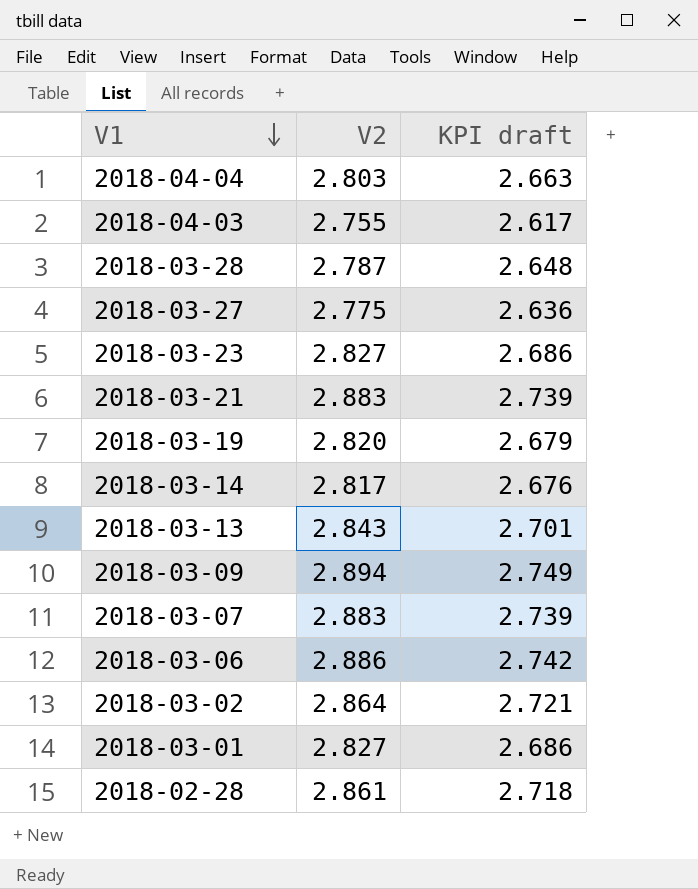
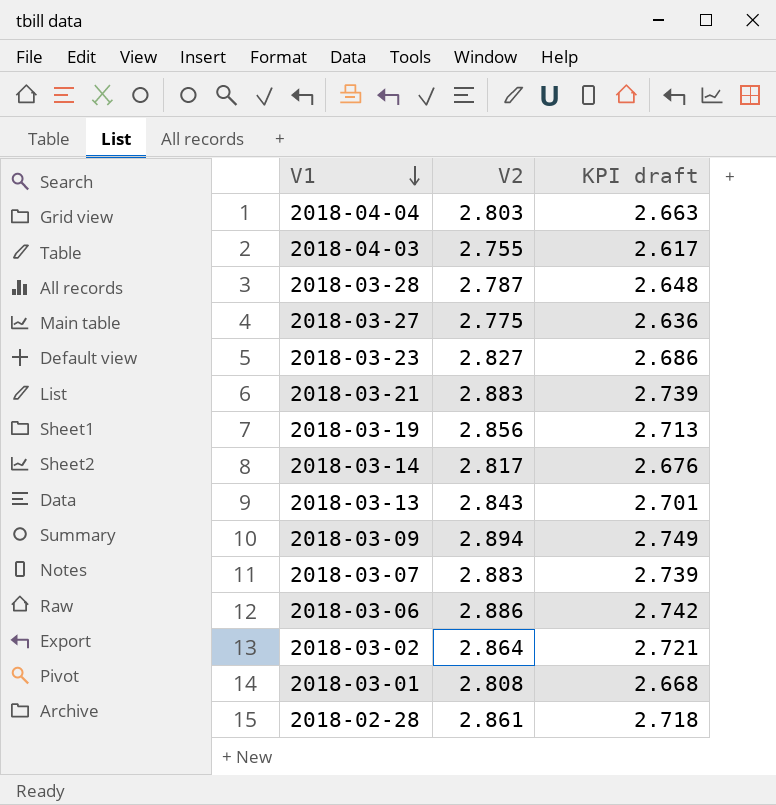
2018-03-19 | V2: 2.820 -> 2.856
2018-03-19 | KPI draft: 2.679 -> 2.713
2018-03-01 | V2: 2.827 -> 2.808
2018-03-01 | KPI draft: 2.686 -> 2.668

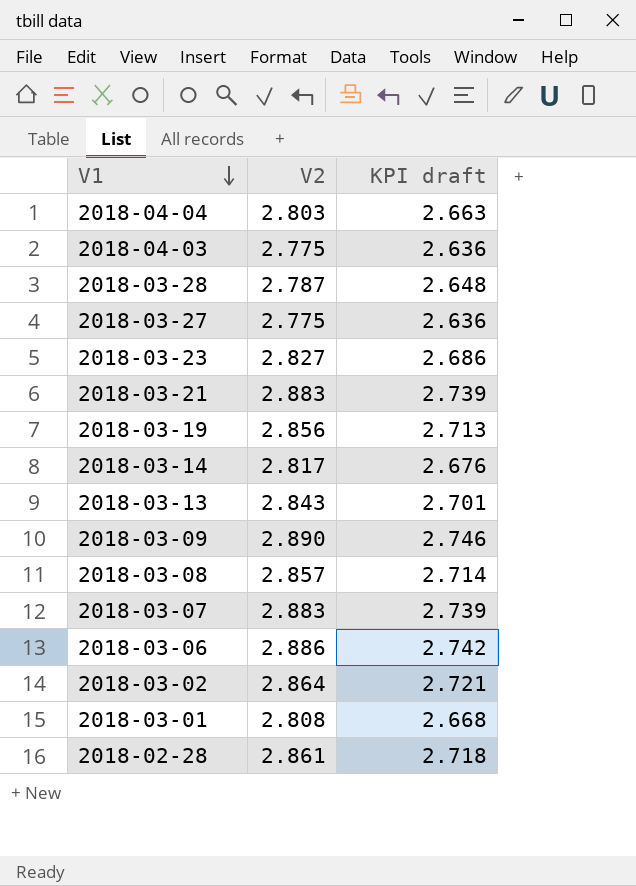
2018-04-03 | V2: 2.755 -> 2.775
2018-04-03 | KPI draft: 2.617 -> 2.636
2018-03-09 | V2: 2.894 -> 2.890
2018-03-09 | KPI draft: 2.749 -> 2.746
row 2018-03-08: none -> 2.857 | 2.714

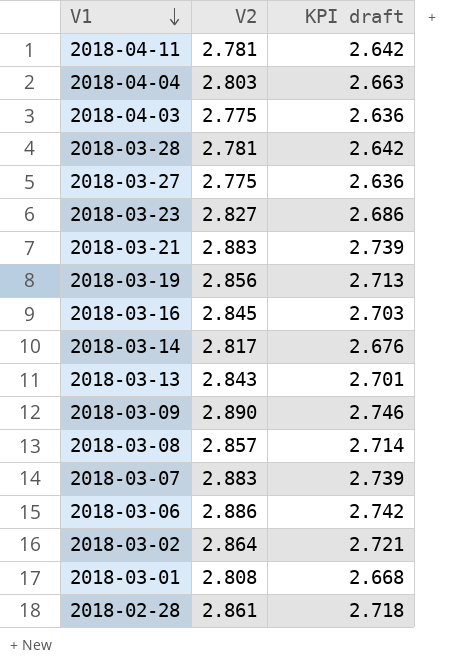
row 2018-04-11: none -> 2.781 | 2.642
2018-03-28 | V2: 2.787 -> 2.781
2018-03-28 | KPI draft: 2.648 -> 2.642
row 2018-03-16: none -> 2.845 | 2.703

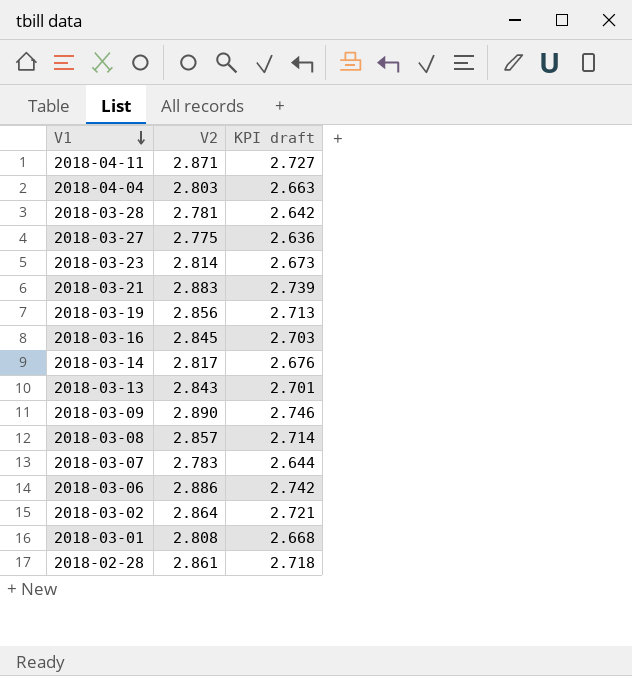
row 2018-04-03: 2.775 | 2.636 -> none
2018-04-11 | V2: 2.781 -> 2.871
2018-04-11 | KPI draft: 2.642 -> 2.727
2018-03-23 | V2: 2.827 -> 2.814
2018-03-23 | KPI draft: 2.686 -> 2.673
2018-03-07 | V2: 2.883 -> 2.783
2018-03-07 | KPI draft: 2.739 -> 2.644

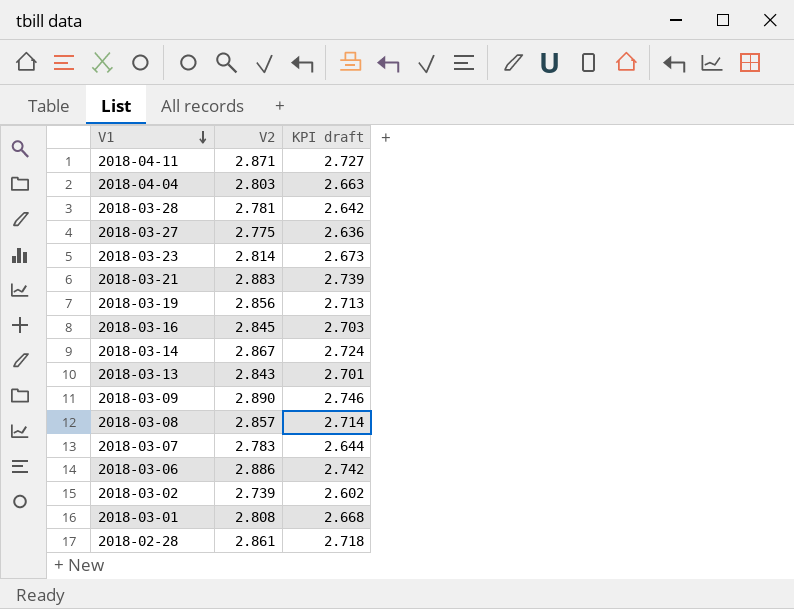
2018-03-14 | V2: 2.817 -> 2.867
2018-03-14 | KPI draft: 2.676 -> 2.724
2018-03-02 | V2: 2.864 -> 2.739
2018-03-02 | KPI draft: 2.721 -> 2.602

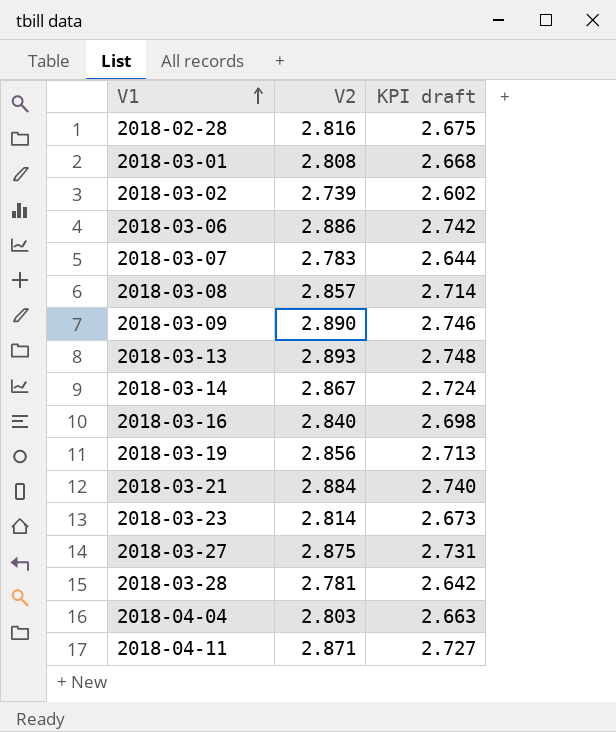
row order: V1 descending -> V1 ascending
2018-02-28 | V2: 2.861 -> 2.816
2018-02-28 | KPI draft: 2.718 -> 2.675
2018-03-13 | V2: 2.843 -> 2.893
2018-03-13 | KPI draft: 2.701 -> 2.748
2018-03-16 | V2: 2.845 -> 2.840
2018-03-16 | KPI draft: 2.703 -> 2.698
2018-03-21 | V2: 2.883 -> 2.884
2018-03-21 | KPI draft: 2.739 -> 2.740
2018-03-27 | V2: 2.775 -> 2.875
2018-03-27 | KPI draft: 2.636 -> 2.731

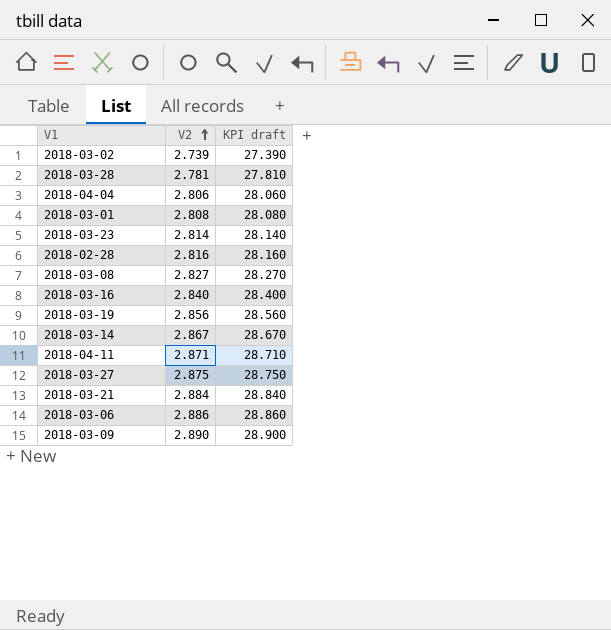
row order: V1 ascending -> V2 ascending
column KPI draft | formula: [V2] * 0.95 -> [V2] * 10
row 2018-03-07: 2.783 | 2.644 -> none
row 2018-03-13: 2.893 | 2.748 -> none
2018-04-04 | V2: 2.803 -> 2.806
2018-03-08 | V2: 2.857 -> 2.827

